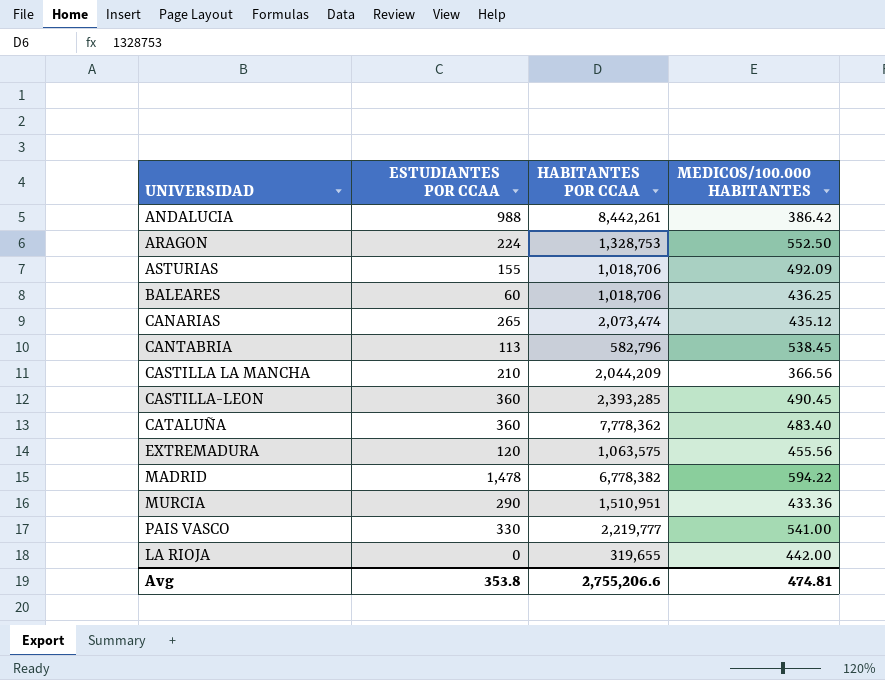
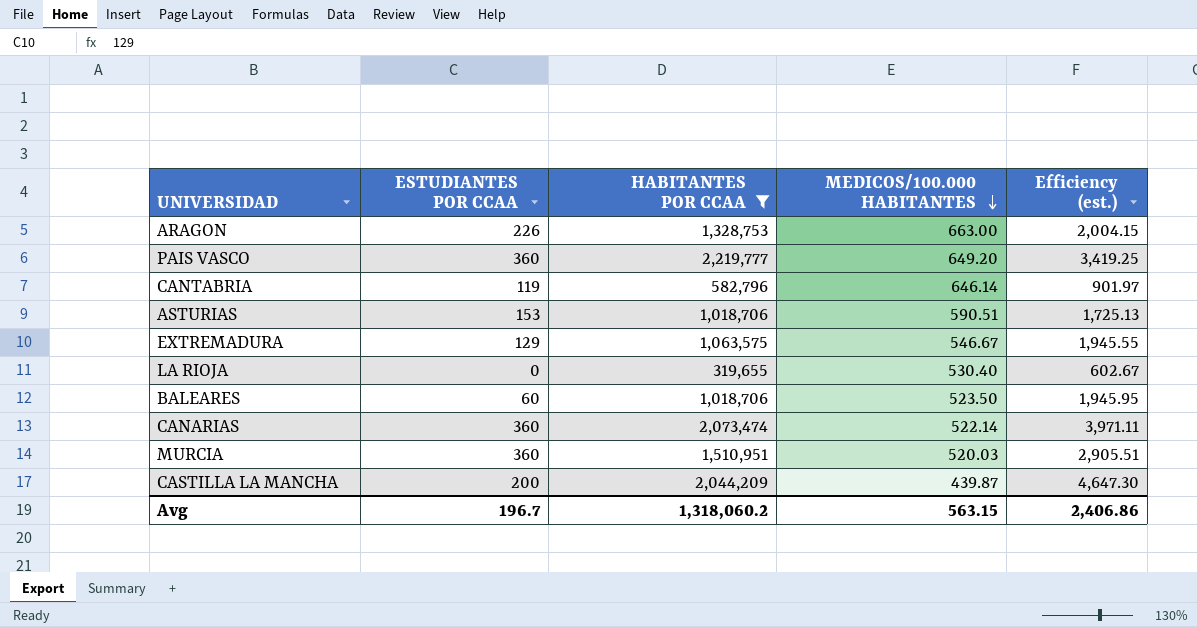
filter: none -> HABITANTES POR CCAA <= 2,219,777
row order: none -> MEDICOS/100.000 HABITANTES descending
column Efficiency (est.) | formula: none -> [HABITANTES POR CCAA] / [MEDICOS/100.000 HABITANTES]
ARAGON | ESTUDIANTES POR CCAA: 224 -> 226
ARAGON | MEDICOS/100.000 HABITANTES: 552.50 -> 663.00
PAIS VASCO | ESTUDIANTES POR CCAA: 330 -> 360
PAIS VASCO | MEDICOS/100.000 HABITANTES: 541.00 -> 649.20
CANTABRIA | ESTUDIANTES POR CCAA: 113 -> 119
CANTABRIA | MEDICOS/100.000 HABITANTES: 538.45 -> 646.14
ASTURIAS | ESTUDIANTES POR CCAA: 155 -> 153
ASTURIAS | MEDICOS/100.000 HABITANTES: 492.09 -> 590.51
EXTREMADURA | ESTUDIANTES POR CCAA: 120 -> 129
EXTREMADURA | MEDICOS/100.000 HABITANTES: 455.56 -> 546.67
LA RIOJA | MEDICOS/100.000 HABITANTES: 442.00 -> 530.40
BALEARES | MEDICOS/100.000 HABITANTES: 436.25 -> 523.50
CANARIAS | ESTUDIANTES POR CCAA: 265 -> 360
CANARIAS | MEDICOS/100.000 HABITANTES: 435.12 -> 522.14
MURCIA | ESTUDIANTES POR CCAA: 290 -> 360
MURCIA | MEDICOS/100.000 HABITANTES: 433.36 -> 520.03
CASTILLA LA MANCHA | ESTUDIANTES POR CCAA: 210 -> 200
CASTILLA LA MANCHA | MEDICOS/100.000 HABITANTES: 366.56 -> 439.87
Avg | ESTUDIANTES POR CCAA: 353.8 -> 196.7
Avg | HABITANTES POR CCAA: 2,755,206.6 -> 1,318,060.2
Avg | MEDICOS/100.000 HABITANTES: 474.81 -> 563.15

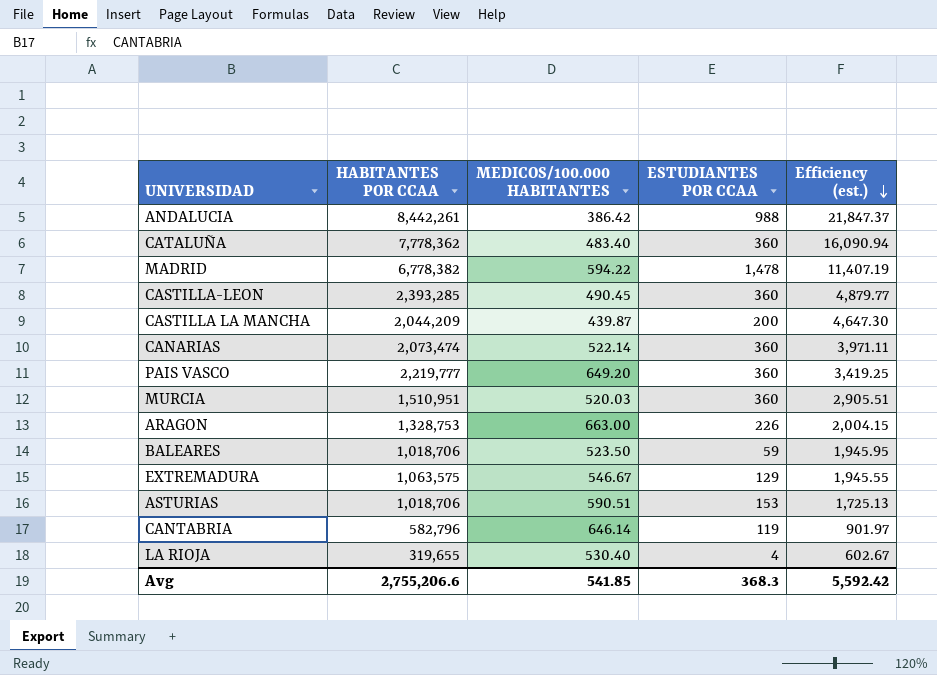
filter: HABITANTES POR CCAA <= 2,219,777 -> none
row order: MEDICOS/100.000 HABITANTES descending -> Efficiency (est.) descending
column ESTUDIANTES POR CCAA | position: 2 -> 4
BALEARES | ESTUDIANTES POR CCAA: 60 -> 59
LA RIOJA | ESTUDIANTES POR CCAA: 0 -> 4
Avg | HABITANTES POR CCAA: 1,318,060.2 -> 2,755,206.6
Avg | MEDICOS/100.000 HABITANTES: 563.15 -> 541.85
Avg | ESTUDIANTES POR CCAA: 196.7 -> 368.3
Avg | Efficiency (est.): 2,406.86 -> 5,592.42

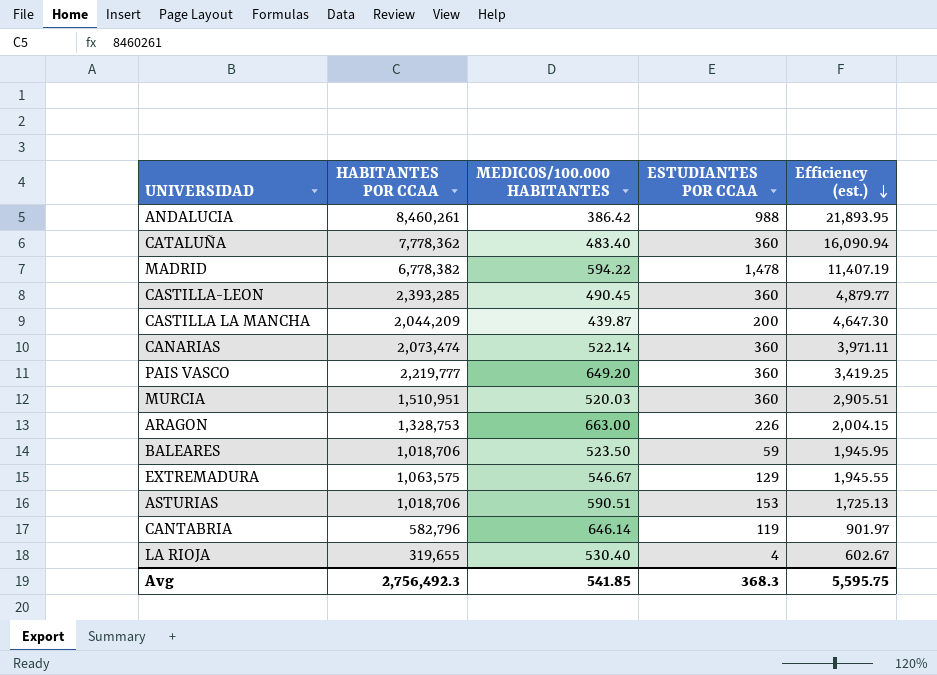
ANDALUCIA | HABITANTES POR CCAA: 8,442,261 -> 8,460,261
ANDALUCIA | Efficiency (est.): 21,847.37 -> 21,893.95
Avg | HABITANTES POR CCAA: 2,755,206.6 -> 2,756,492.3
Avg | Efficiency (est.): 5,592.42 -> 5,595.75

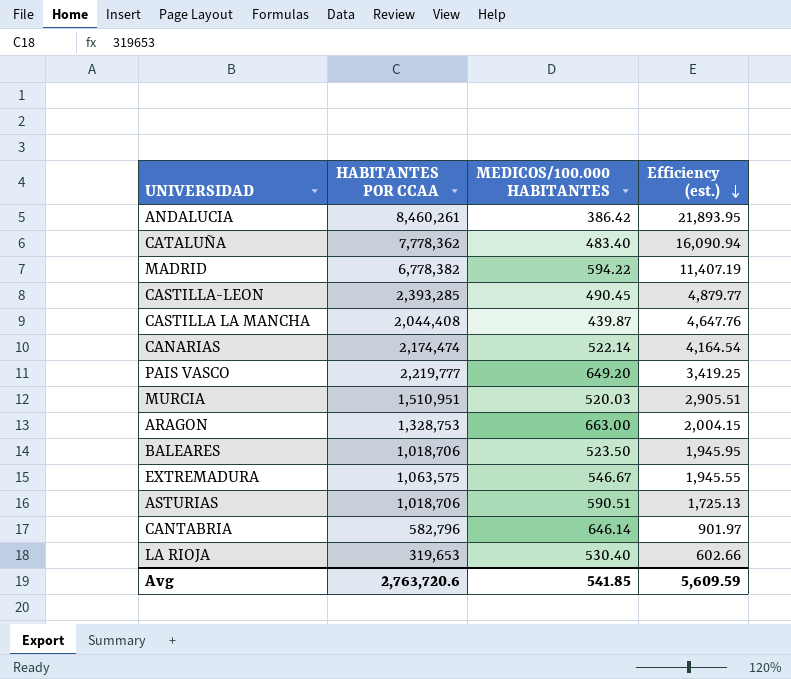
column ESTUDIANTES POR CCAA | position: 4 -> none
CASTILLA LA MANCHA | HABITANTES POR CCAA: 2,044,209 -> 2,044,408
CASTILLA LA MANCHA | Efficiency (est.): 4,647.30 -> 4,647.76
CANARIAS | HABITANTES POR CCAA: 2,073,474 -> 2,174,474
CANARIAS | Efficiency (est.): 3,971.11 -> 4,164.54
LA RIOJA | HABITANTES POR CCAA: 319,655 -> 319,653
LA RIOJA | Efficiency (est.): 602.67 -> 602.66
Avg | HABITANTES POR CCAA: 2,756,492.3 -> 2,763,720.6
Avg | Efficiency (est.): 5,595.75 -> 5,609.59

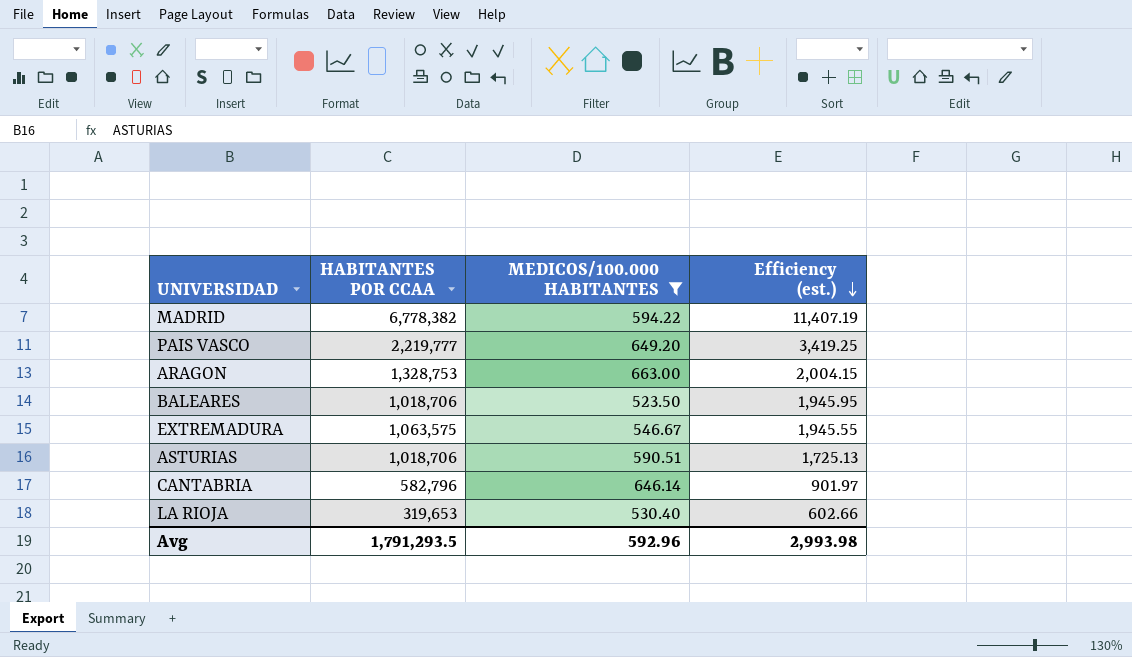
filter: none -> MEDICOS/100.000 HABITANTES >= 523.50
Avg | HABITANTES POR CCAA: 2,763,720.6 -> 1,791,293.5
Avg | MEDICOS/100.000 HABITANTES: 541.85 -> 592.96
Avg | Efficiency (est.): 5,609.59 -> 2,993.98

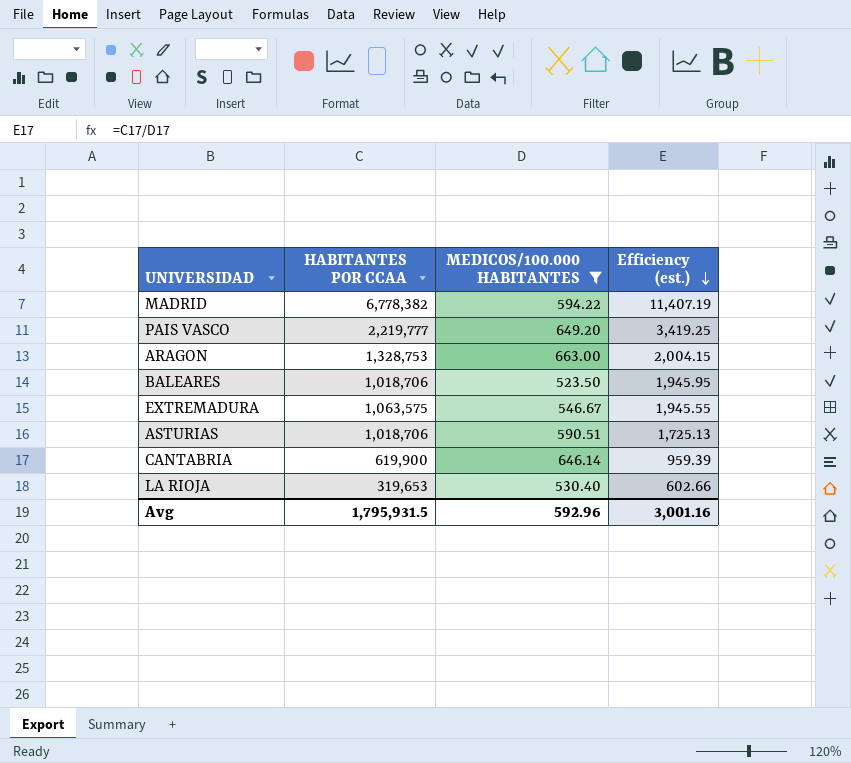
CANTABRIA | HABITANTES POR CCAA: 582,796 -> 619,900
CANTABRIA | Efficiency (est.): 901.97 -> 959.39
Avg | HABITANTES POR CCAA: 1,791,293.5 -> 1,795,931.5
Avg | Efficiency (est.): 2,993.98 -> 3,001.16

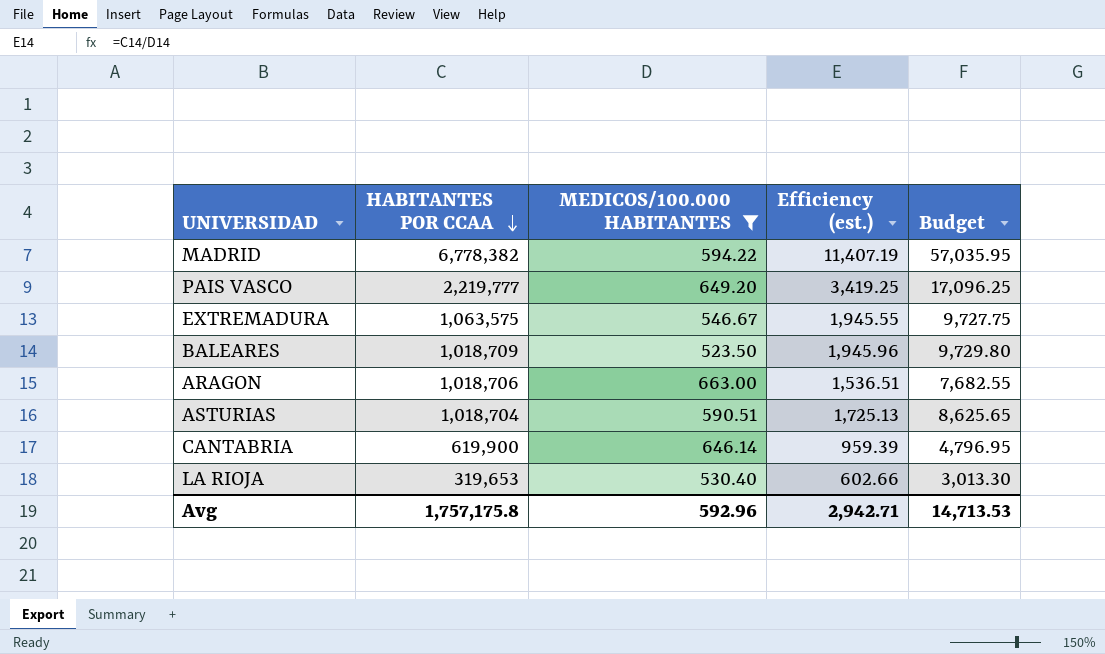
row order: Efficiency (est.) descending -> HABITANTES POR CCAA descending
column Budget | formula: none -> [Efficiency (est.)] * 5
BALEARES | HABITANTES POR CCAA: 1,018,706 -> 1,018,709
BALEARES | Efficiency (est.): 1,945.95 -> 1,945.96
ARAGON | HABITANTES POR CCAA: 1,328,753 -> 1,018,706
ARAGON | Efficiency (est.): 2,004.15 -> 1,536.51
ASTURIAS | HABITANTES POR CCAA: 1,018,706 -> 1,018,704
Avg | HABITANTES POR CCAA: 1,795,931.5 -> 1,757,175.8
Avg | Efficiency (est.): 3,001.16 -> 2,942.71

